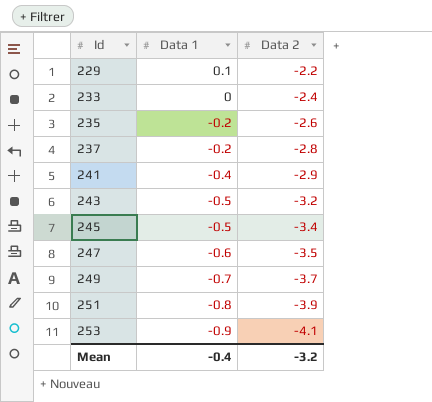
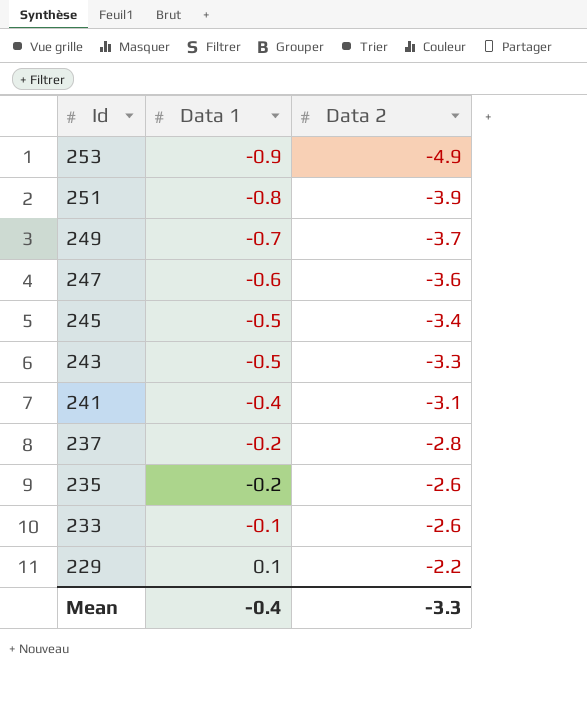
row order: Id ascending -> Id descending
253 | Data 2: -4.1 -> -4.9
247 | Data 2: -3.5 -> -3.6
243 | Data 2: -3.2 -> -3.3
241 | Data 2: -2.9 -> -3.1
233 | Data 1: 0 -> -0.1
233 | Data 2: -2.4 -> -2.6
Mean | Data 2: -3.2 -> -3.3

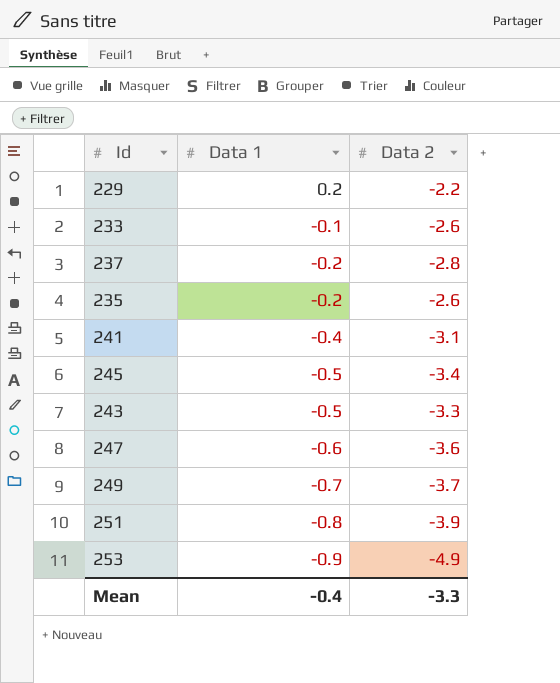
row order: Id descending -> Data 1 descending
229 | Data 1: 0.1 -> 0.2

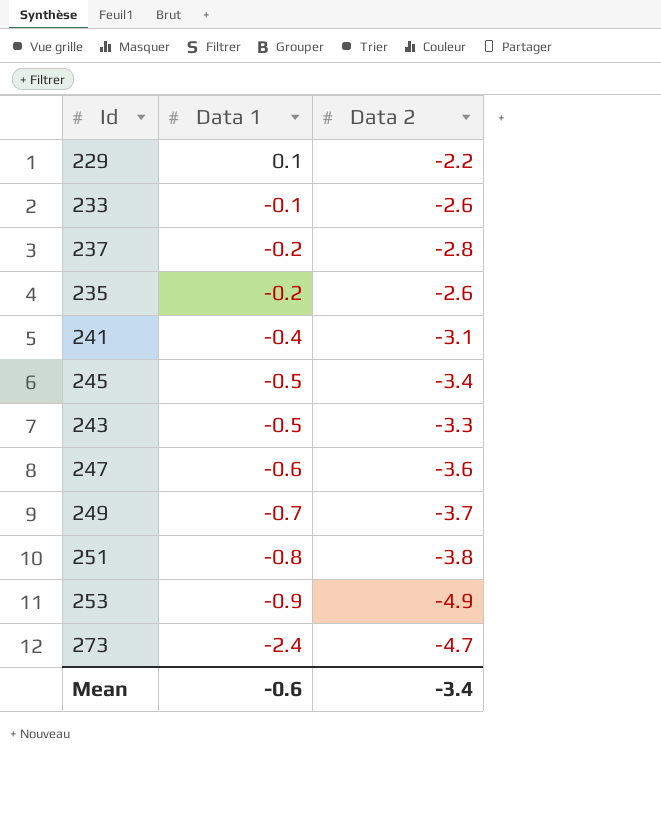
229 | Data 1: 0.2 -> 0.1
251 | Data 2: -3.9 -> -3.8
row 273: none -> -2.4 | -4.7
Mean | Data 1: -0.4 -> -0.6
Mean | Data 2: -3.3 -> -3.4

